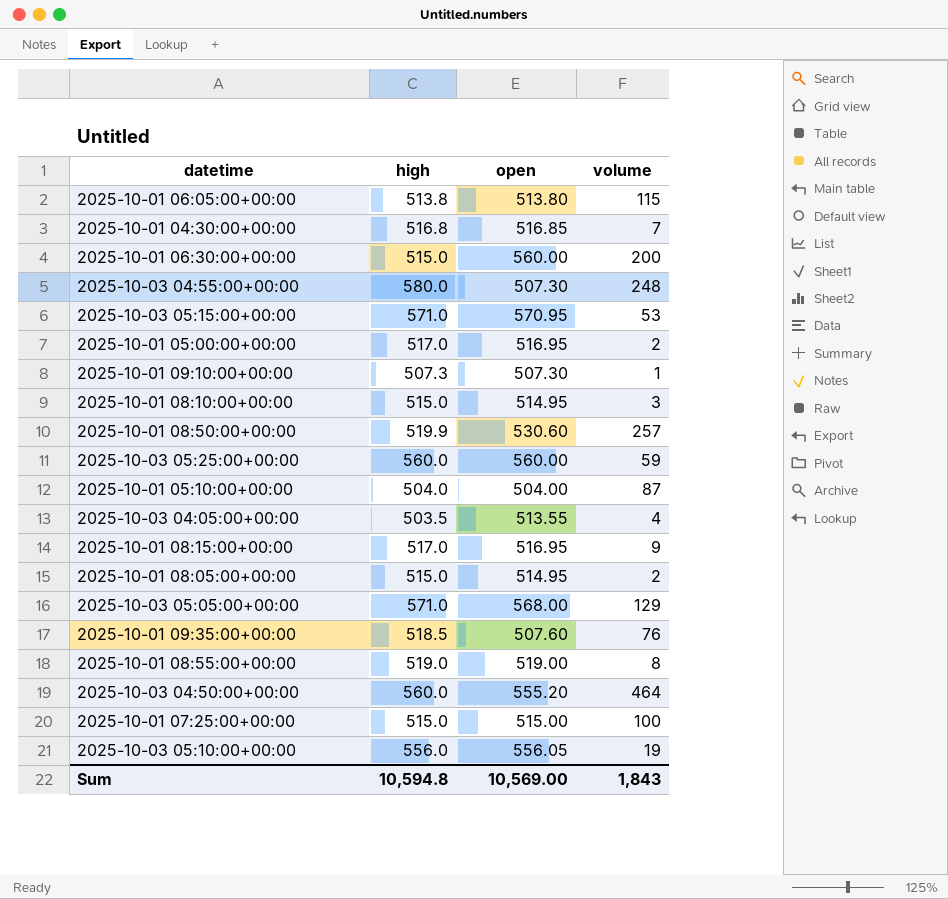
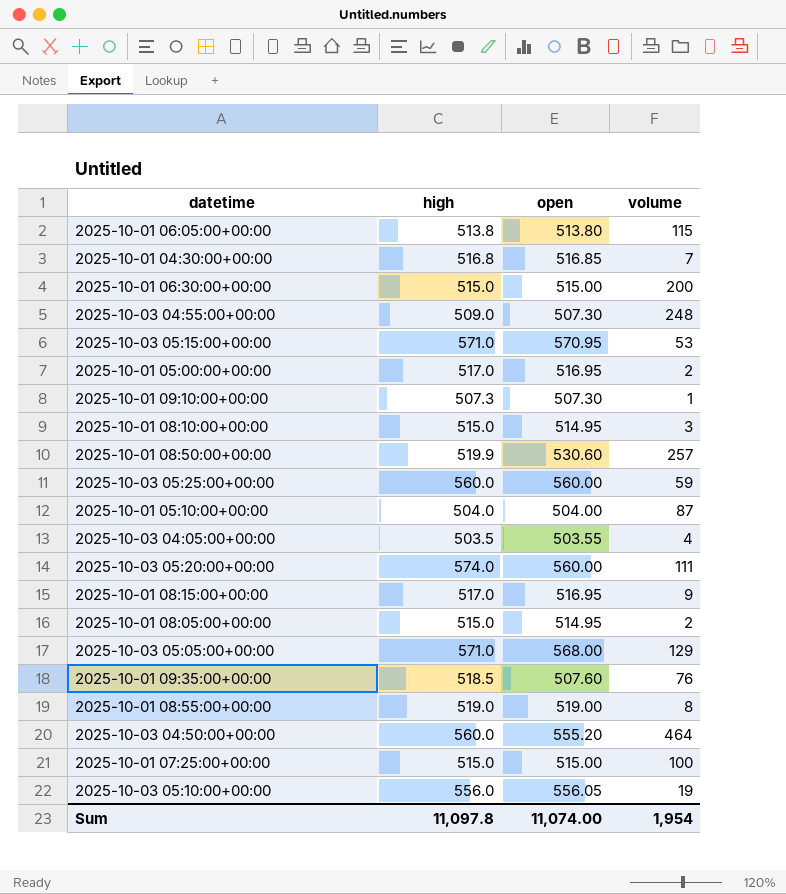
2025-10-01 06:30:00+00:00 | open: 560.00 -> 515.00
2025-10-03 04:55:00+00:00 | high: 580.0 -> 509.0
2025-10-03 04:05:00+00:00 | open: 513.55 -> 503.55
row 2025-10-03 05:20:00+00:00: none -> 574.0 | 560.00 | 111
Sum | high: 10,594.8 -> 11,097.8
Sum | open: 10,569.00 -> 11,074.00
Sum | volume: 1,843 -> 1,954

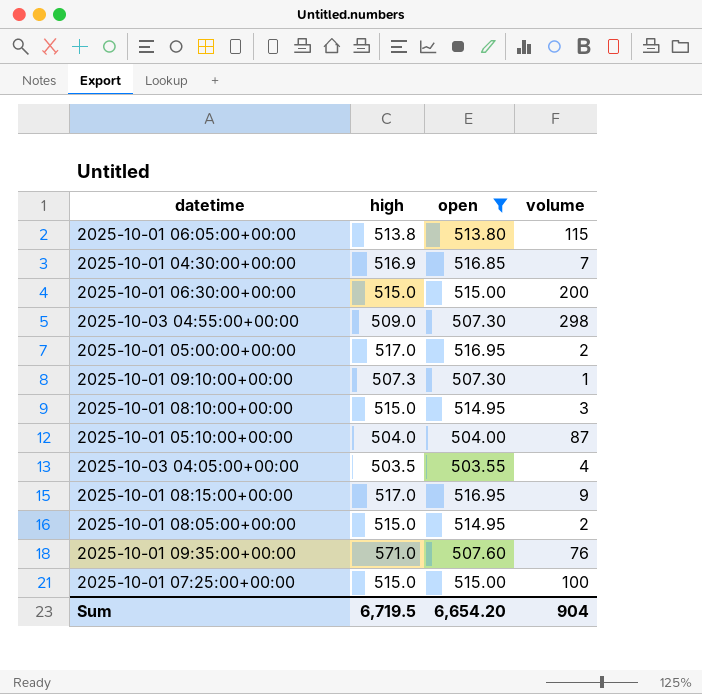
filter: none -> open <= 516.95
2025-10-01 04:30:00+00:00 | high: 516.8 -> 516.9
2025-10-03 04:55:00+00:00 | volume: 248 -> 298
2025-10-01 09:35:00+00:00 | high: 518.5 -> 571.0
Sum | high: 11,097.8 -> 6,719.5
Sum | open: 11,074.00 -> 6,654.20
Sum | volume: 1,954 -> 904

